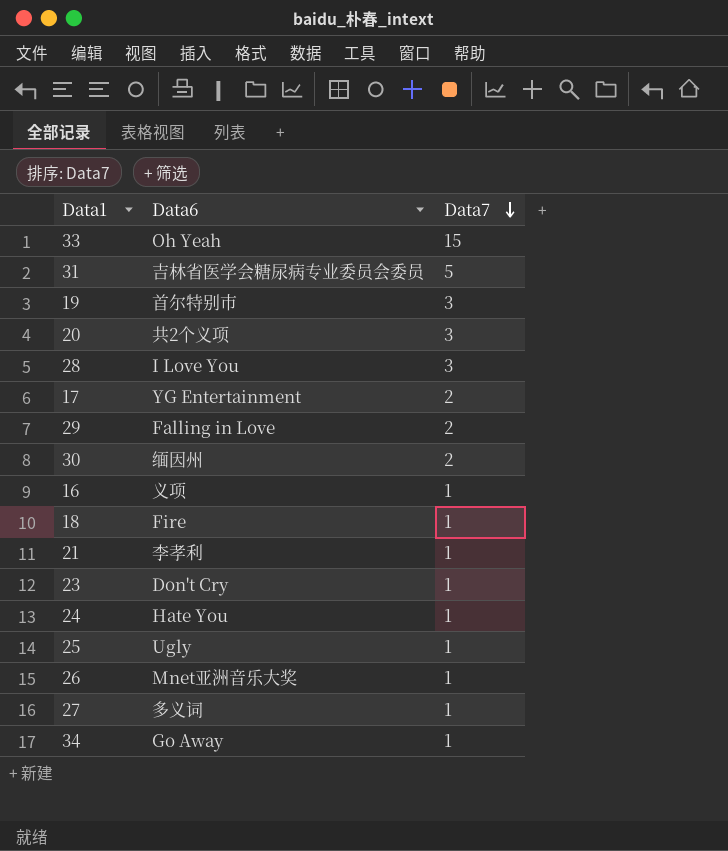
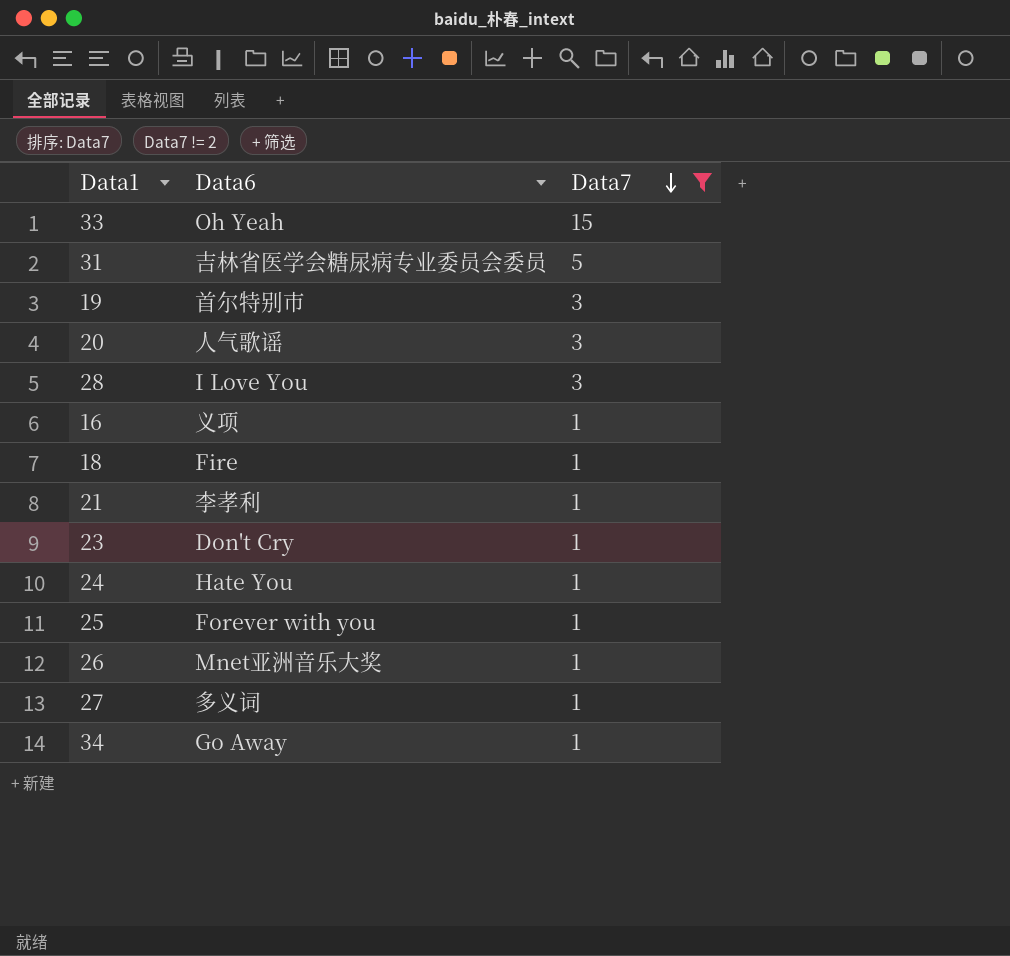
filter: none -> Data7 != 2
20 | Data6: 共2个义项 -> 人气歌谣
25 | Data6: Ugly -> Forever with you

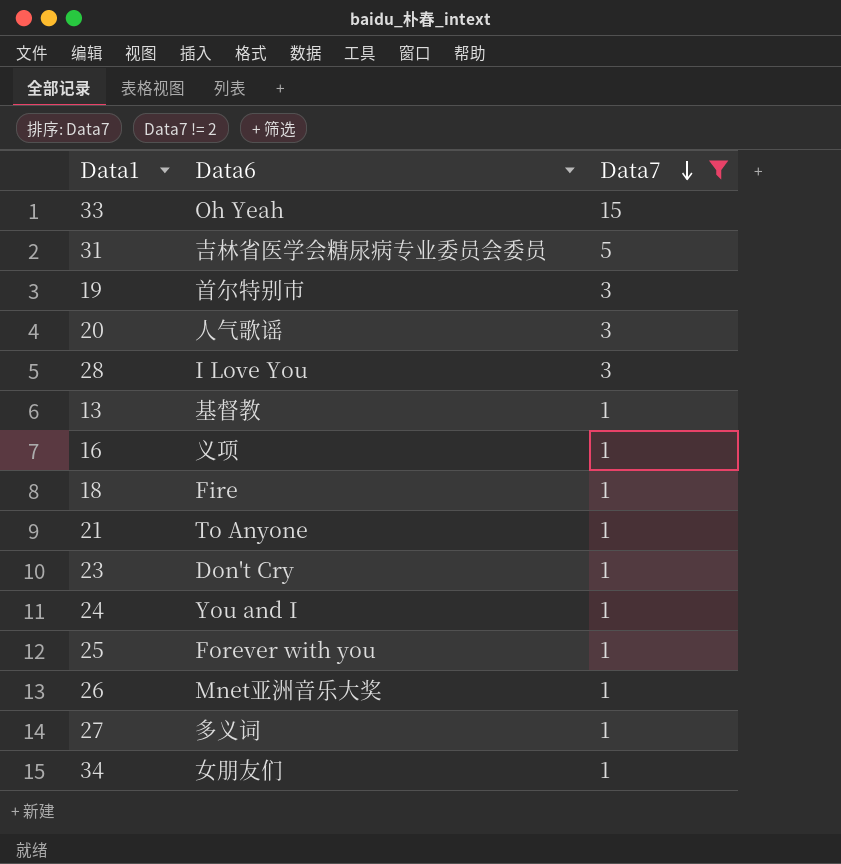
row 13: none -> 基督教 | 1
21 | Data6: 李孝利 -> To Anyone
24 | Data6: Hate You -> You and I
34 | Data6: Go Away -> 女朋友们

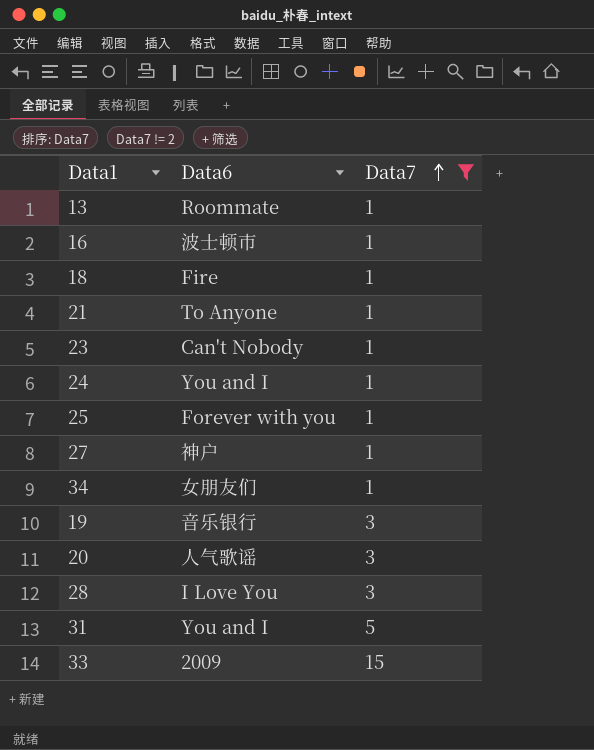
row order: Data7 descending -> Data7 ascending
row 26: Mnet亚洲音乐大奖 | 1 -> none
13 | Data6: 基督教 -> Roommate
16 | Data6: 义项 -> 波士顿市
23 | Data6: Don't Cry -> Can't Nobody
27 | Data6: 多义词 -> 神户
19 | Data6: 首尔特别市 -> 音乐银行
31 | Data6: 吉林省医学会糖尿病专业委员会委员 -> You and I
33 | Data6: Oh Yeah -> 2009

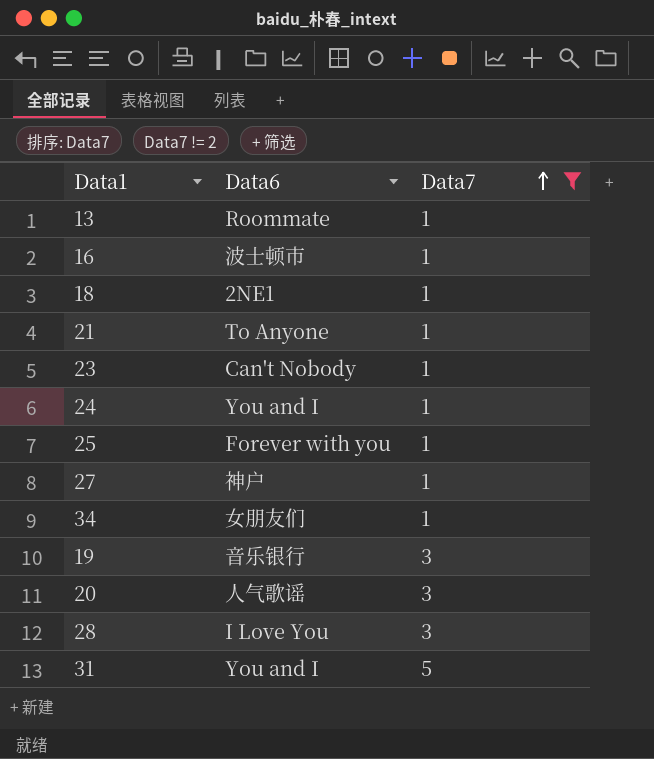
row 33: 2009 | 15 -> none
18 | Data6: Fire -> 2NE1

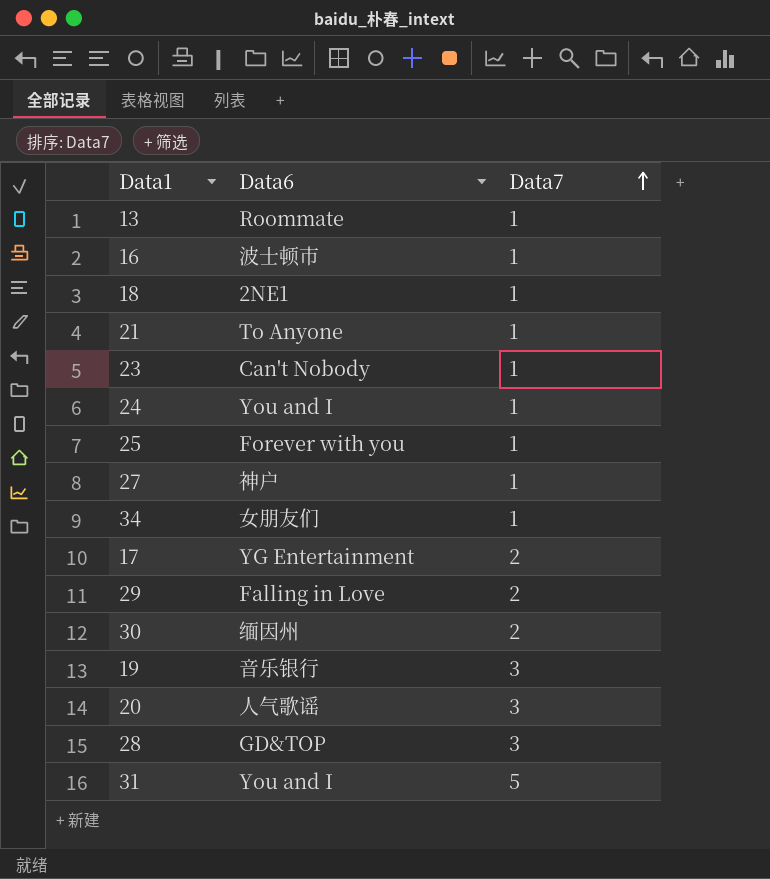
filter: Data7 != 2 -> none
28 | Data6: I Love You -> GD&TOP

